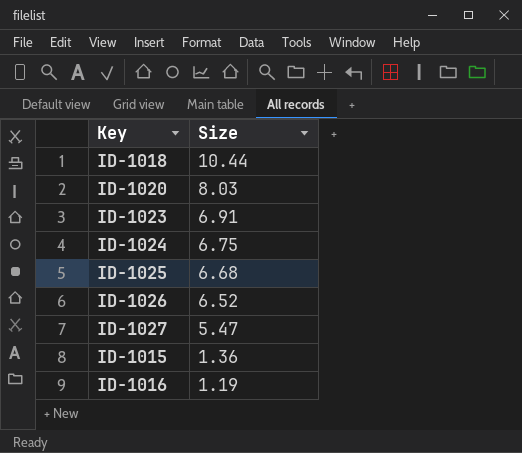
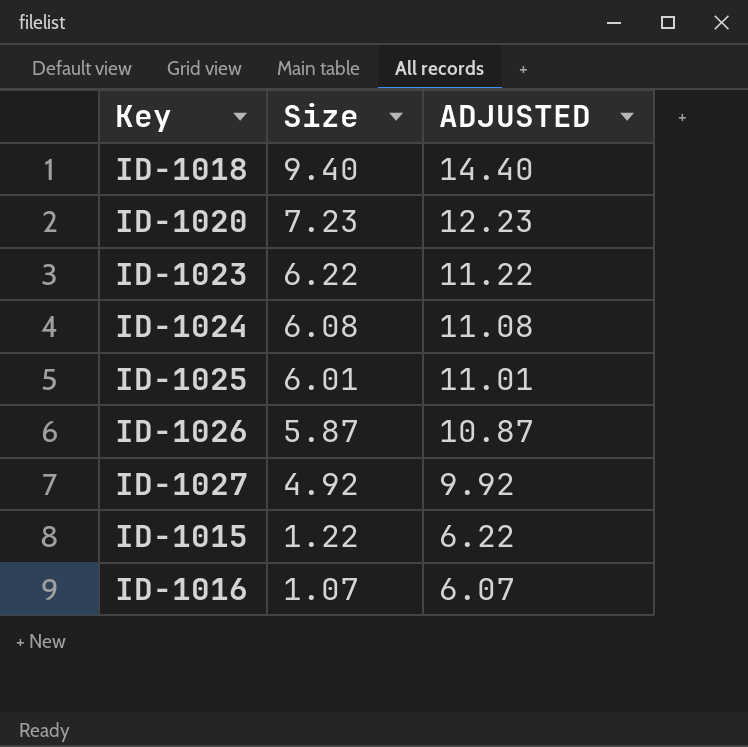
column ADJUSTED | formula: none -> [Size] + 5
ID-1018 | Size: 10.44 -> 9.40
ID-1020 | Size: 8.03 -> 7.23
ID-1023 | Size: 6.91 -> 6.22
ID-1024 | Size: 6.75 -> 6.08
ID-1025 | Size: 6.68 -> 6.01
ID-1026 | Size: 6.52 -> 5.87
ID-1027 | Size: 5.47 -> 4.92
ID-1015 | Size: 1.36 -> 1.22
ID-1016 | Size: 1.19 -> 1.07

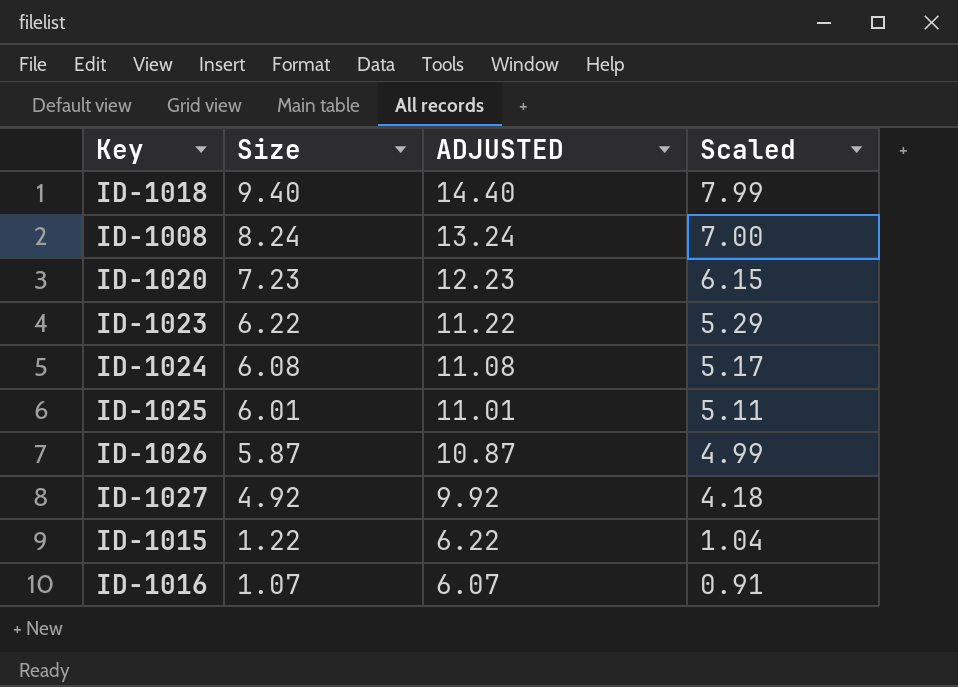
column Scaled | formula: none -> [Size] * 0.85
row ID-1008: none -> 8.24 | 13.24 | 7.00

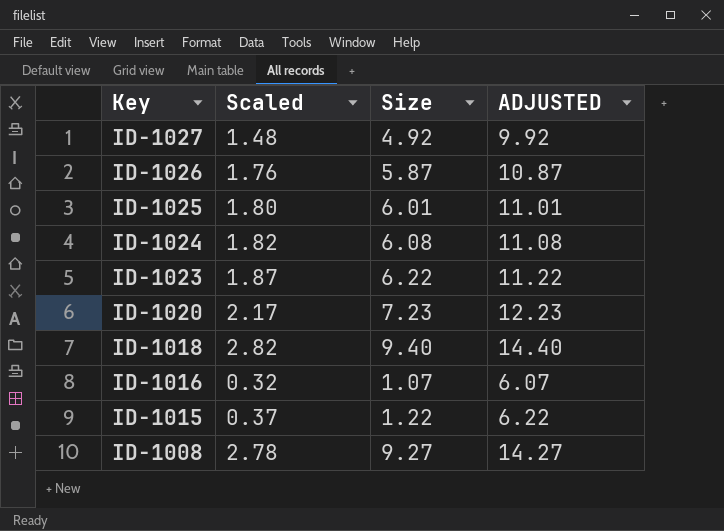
row order: Size descending -> Key descending
column Scaled | formula: [Size] * 0.85 -> [Size] * 0.3
column Scaled | position: 4 -> 2
ID-1008 | Size: 8.24 -> 9.27
ID-1008 | ADJUSTED: 13.24 -> 14.27

